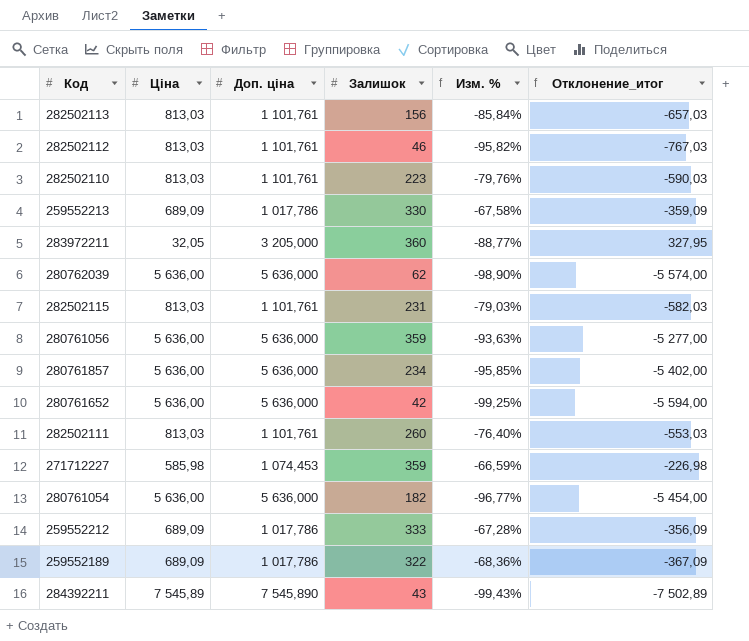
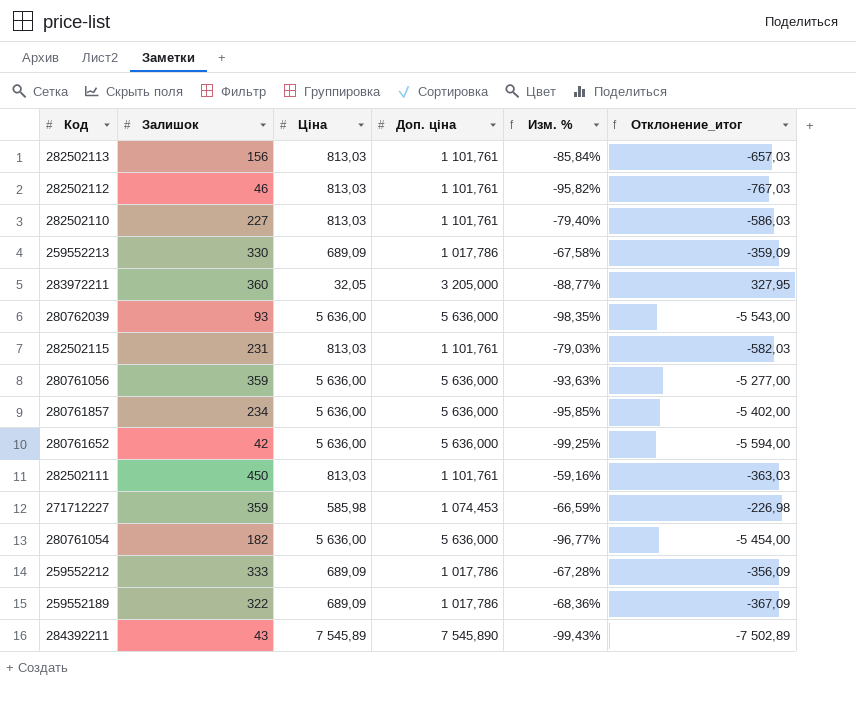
column Залишок | position: 4 -> 2
282502110 | Залишок: 223 -> 227
282502110 | Изм. %: -79,76% -> -79,40%
282502110 | Отклонение_итог: -590,03 -> -586,03
280762039 | Залишок: 62 -> 93
280762039 | Изм. %: -98,90% -> -98,35%
280762039 | Отклонение_итог: -5 574,00 -> -5 543,00
282502111 | Залишок: 260 -> 450
282502111 | Изм. %: -76,40% -> -59,16%
282502111 | Отклонение_итог: -553,03 -> -363,03

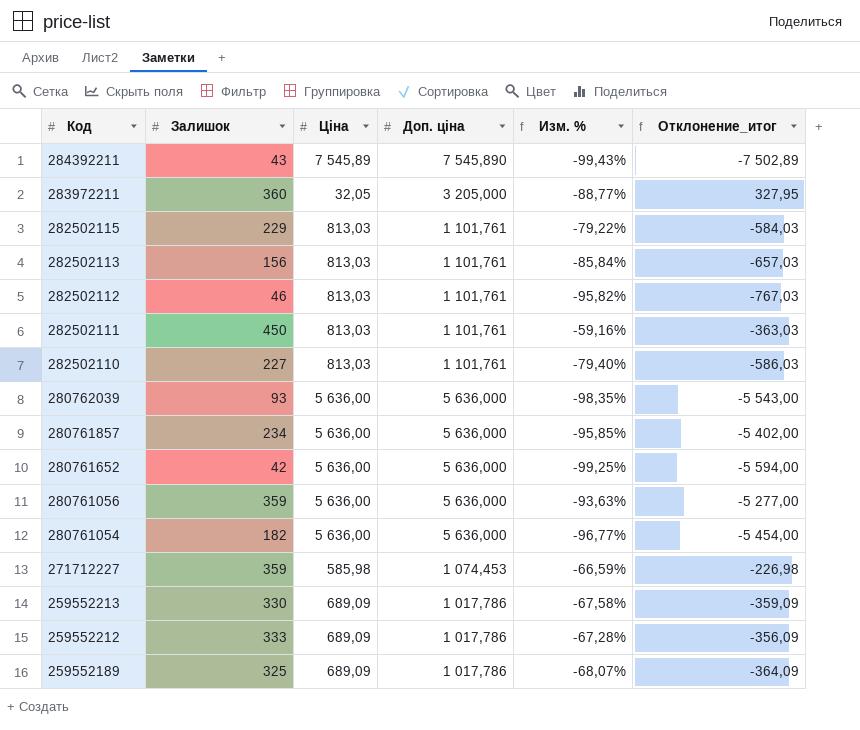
row order: none -> Код descending
282502115 | Залишок: 231 -> 229
282502115 | Изм. %: -79,03% -> -79,22%
282502115 | Отклонение_итог: -582,03 -> -584,03
259552189 | Залишок: 322 -> 325
259552189 | Изм. %: -68,36% -> -68,07%
259552189 | Отклонение_итог: -367,09 -> -364,09

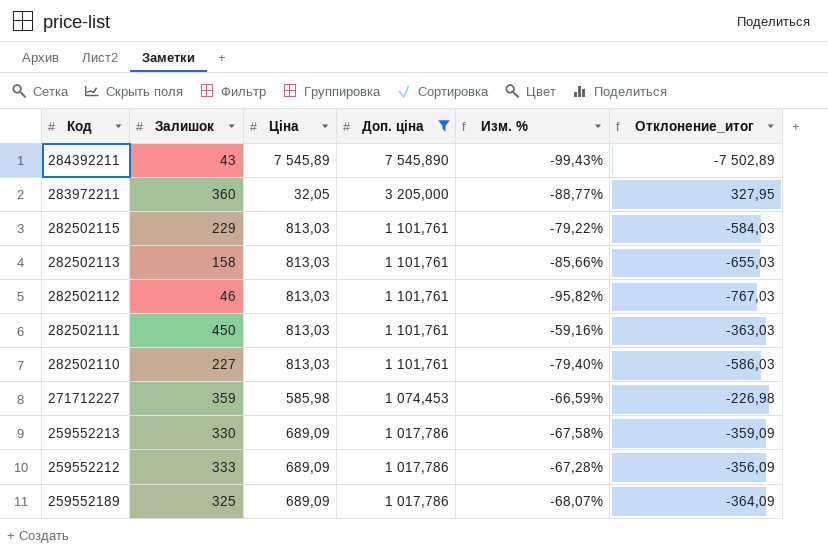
filter: none -> Доп. ціна != 5 636,000
282502113 | Залишок: 156 -> 158
282502113 | Изм. %: -85,84% -> -85,66%
282502113 | Отклонение_итог: -657,03 -> -655,03

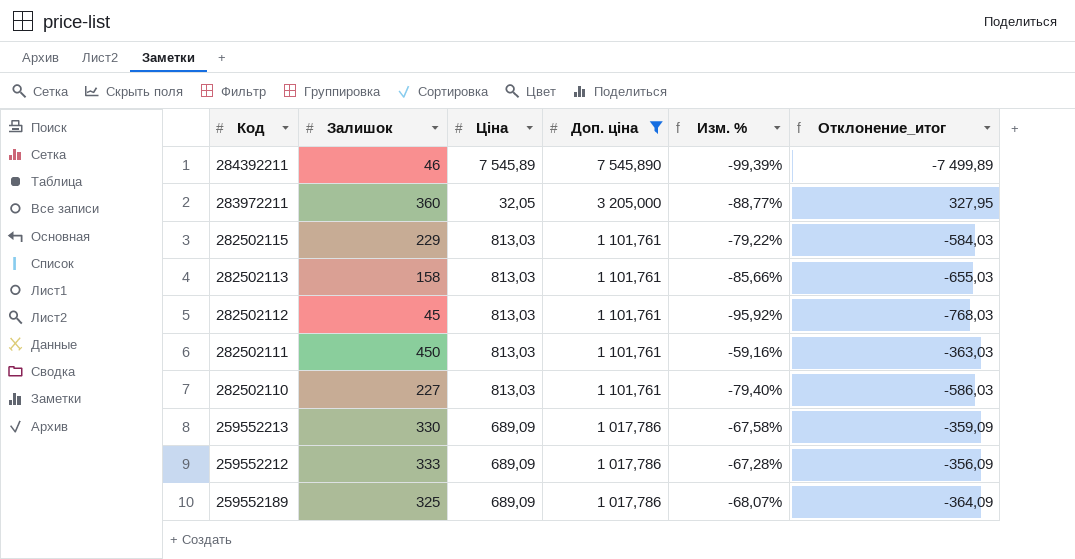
row 271712227: 359 | 585,98 | 1 074,453 | -66,59% | -226,98 -> none
284392211 | Залишок: 43 -> 46
284392211 | Изм. %: -99,43% -> -99,39%
284392211 | Отклонение_итог: -7 502,89 -> -7 499,89
282502112 | Залишок: 46 -> 45
282502112 | Изм. %: -95,82% -> -95,92%
282502112 | Отклонение_итог: -767,03 -> -768,03

